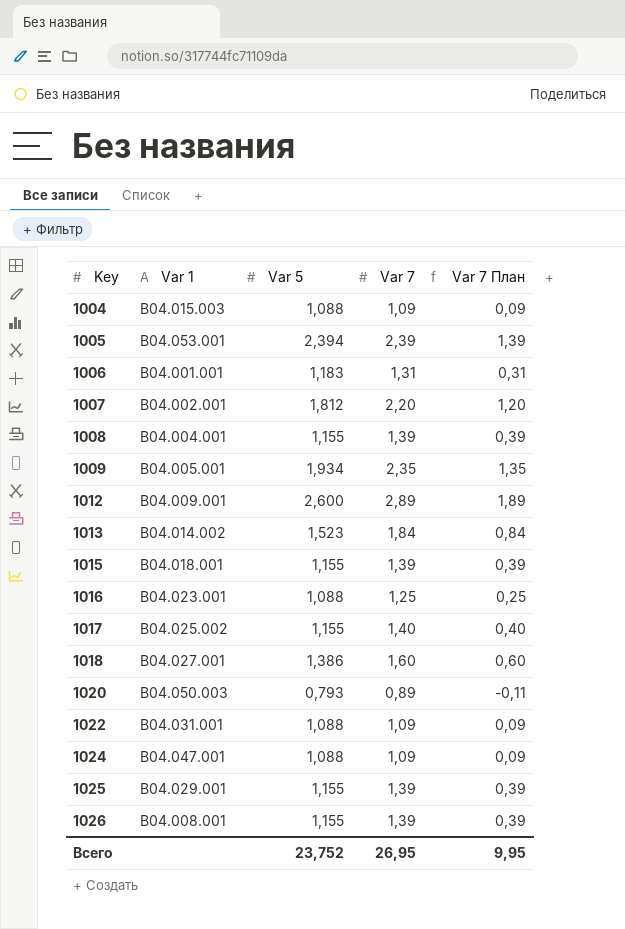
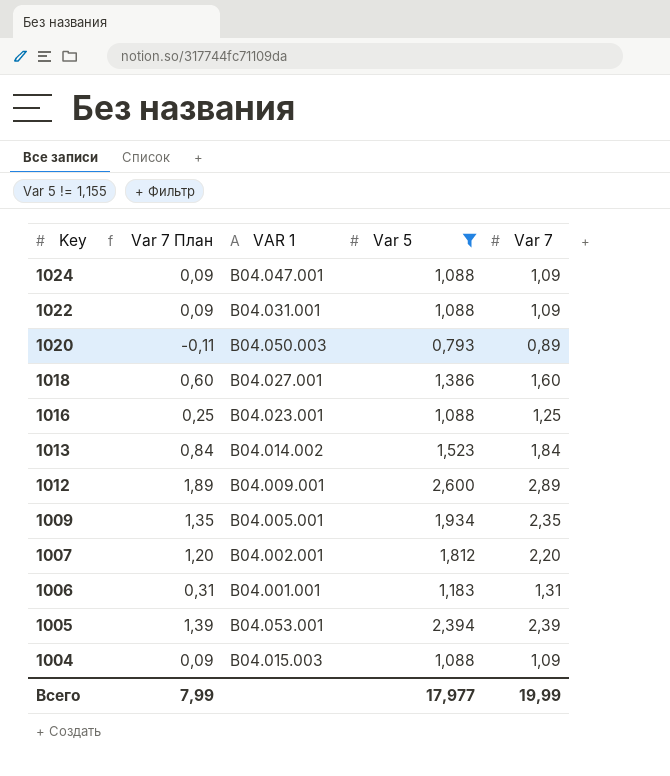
filter: none -> Var 5 != 1,155
row order: Key ascending -> Key descending
column Var 7 План | position: 5 -> 2
column name: Var 1 -> VAR 1
Всего | Var 7 План: 9,95 -> 7,99
Всего | Var 5: 23,752 -> 17,977
Всего | Var 7: 26,95 -> 19,99

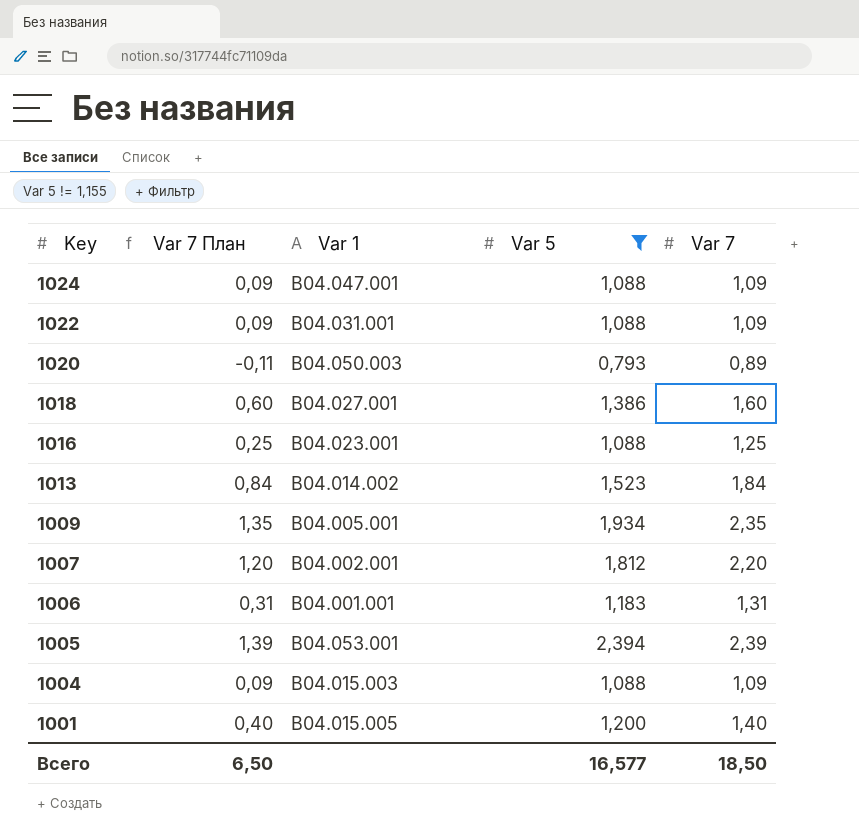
column name: VAR 1 -> Var 1
row 1012: 1,89 | B04.009.001 | 2,600 | 2,89 -> none
row 1001: none -> 0,40 | B04.015.005 | 1,200 | 1,40
Всего | Var 7 План: 7,99 -> 6,50
Всего | Var 5: 17,977 -> 16,577
Всего | Var 7: 19,99 -> 18,50

